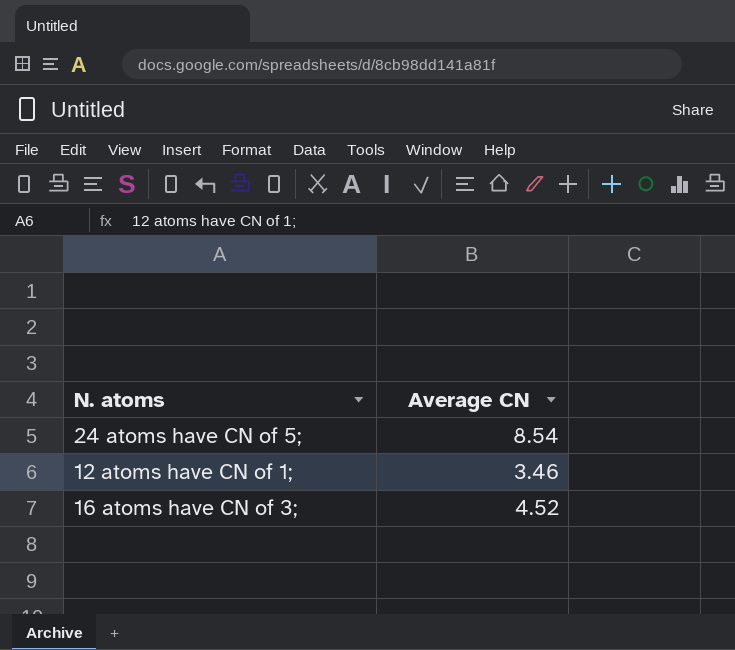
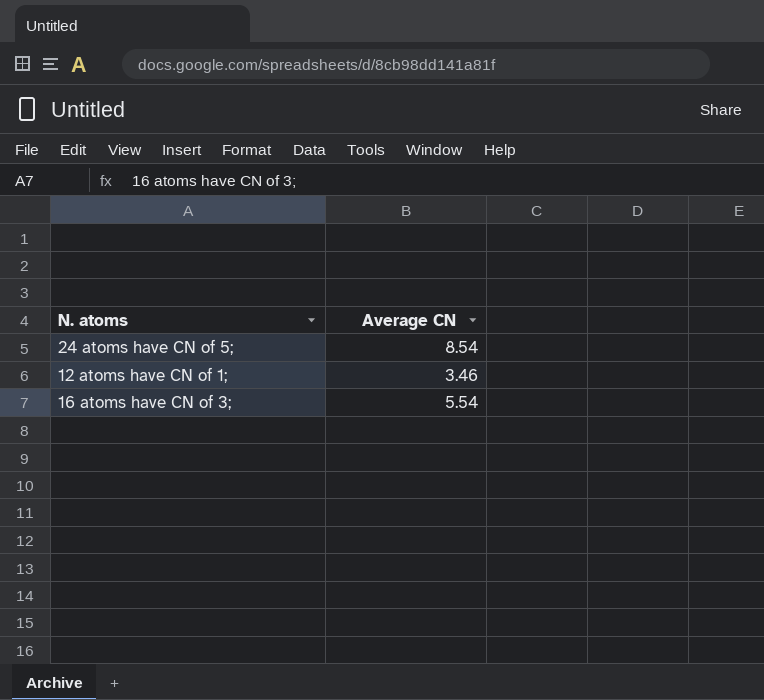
16 atoms have CN of 3; | Average CN: 4.52 -> 5.54

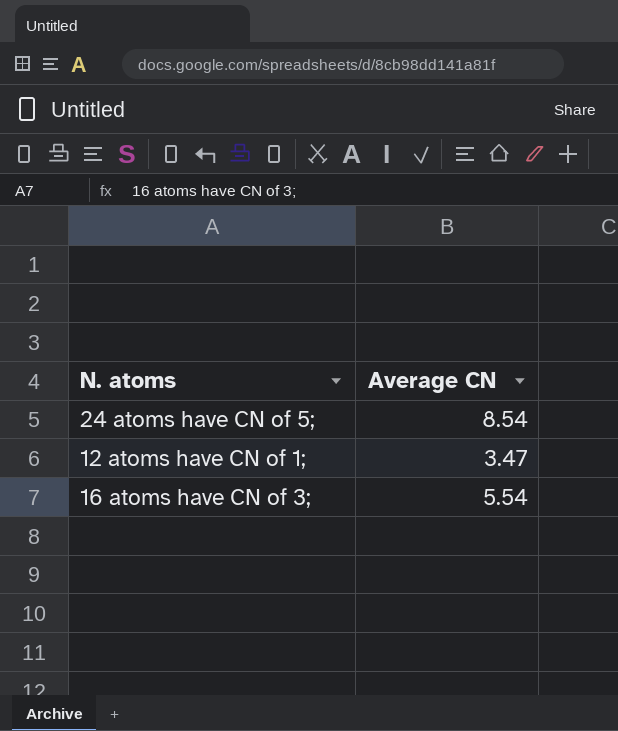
12 atoms have CN of 1; | Average CN: 3.46 -> 3.47

